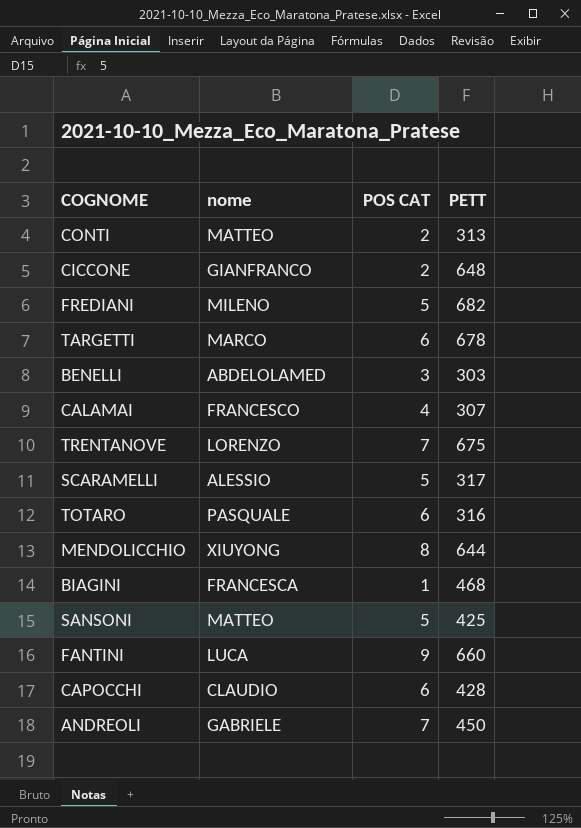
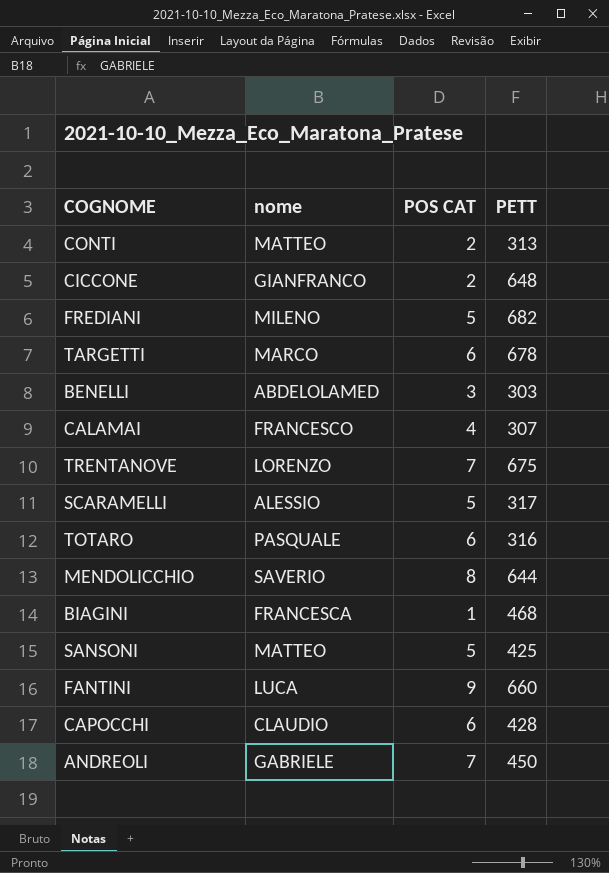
MENDOLICCHIO | nome: XIUYONG -> SAVERIO

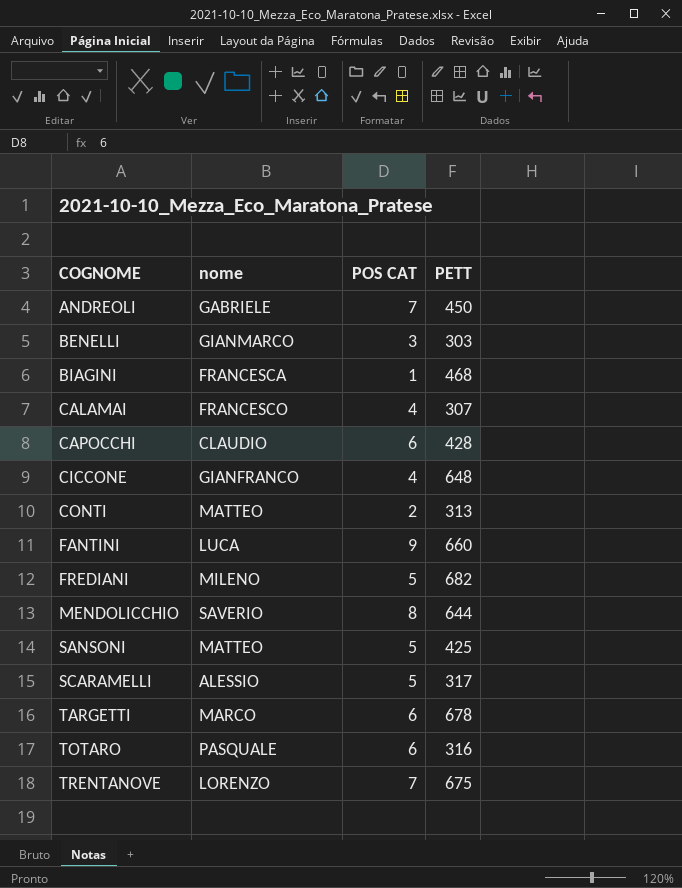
row order: none -> COGNOME ascending
BENELLI | nome: ABDELOLAMED -> GIANMARCO
CICCONE | POS CAT: 2 -> 4

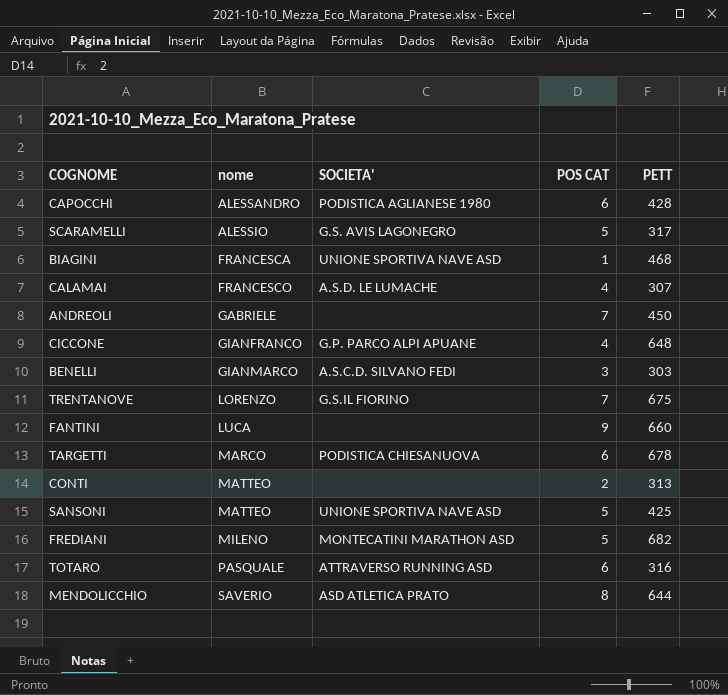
row order: COGNOME ascending -> nome ascending
column SOCIETA' | position: none -> 3
CAPOCCHI | nome: CLAUDIO -> ALESSANDRO

